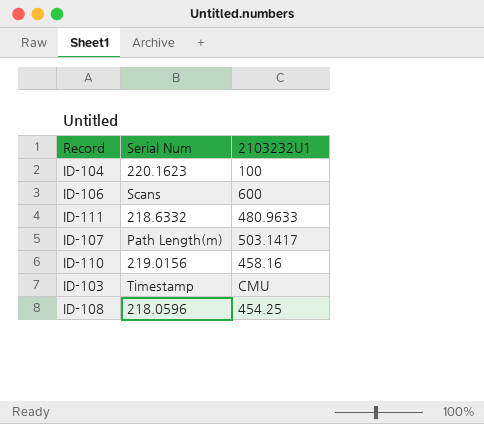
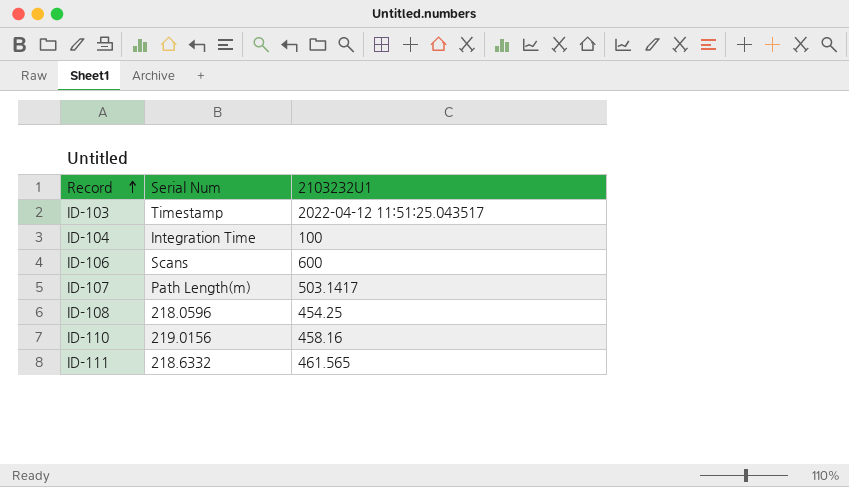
row order: none -> Record ascending
ID-103 | 2103232U1: CMU -> 2022-04-12 11:51:25.043517
ID-104 | Serial Num: 220.1623 -> Integration Time
ID-111 | 2103232U1: 480.9633 -> 461.565

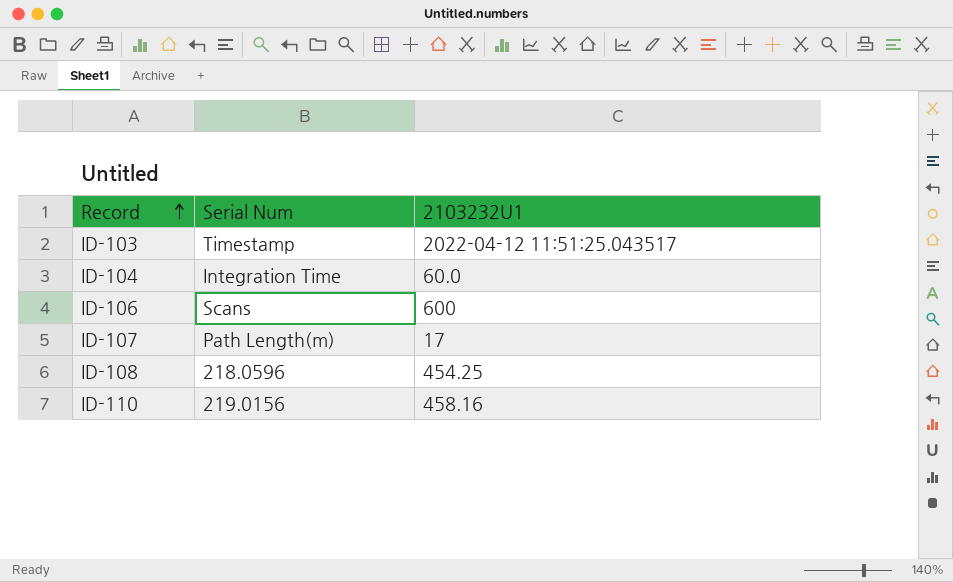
row ID-111: 218.6332 | 461.565 -> none
ID-104 | 2103232U1: 100 -> 60.0
ID-107 | 2103232U1: 503.1417 -> 17

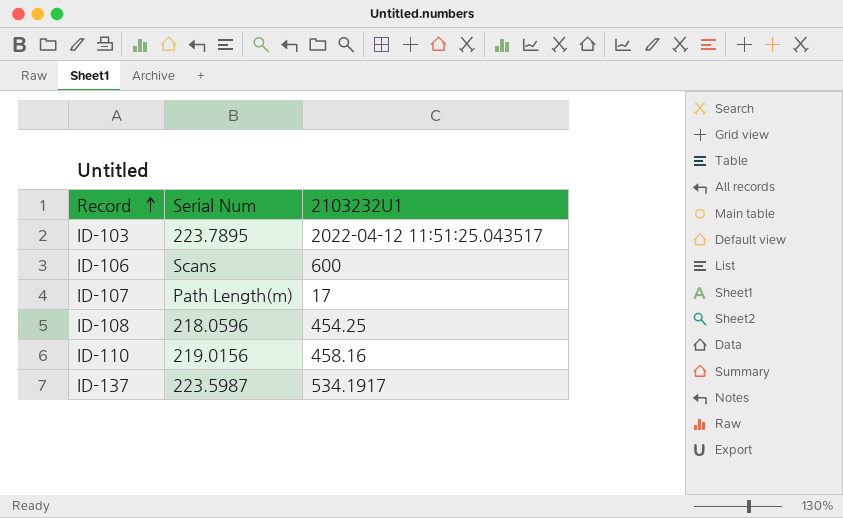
row ID-104: Integration Time | 60.0 -> none
ID-103 | Serial Num: Timestamp -> 223.7895
row ID-137: none -> 223.5987 | 534.1917

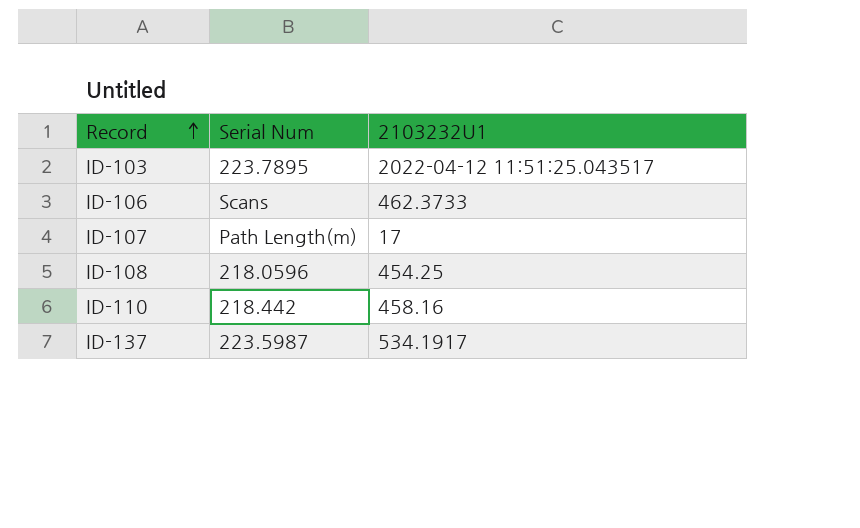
ID-106 | 2103232U1: 600 -> 462.3733
ID-110 | Serial Num: 219.0156 -> 218.442

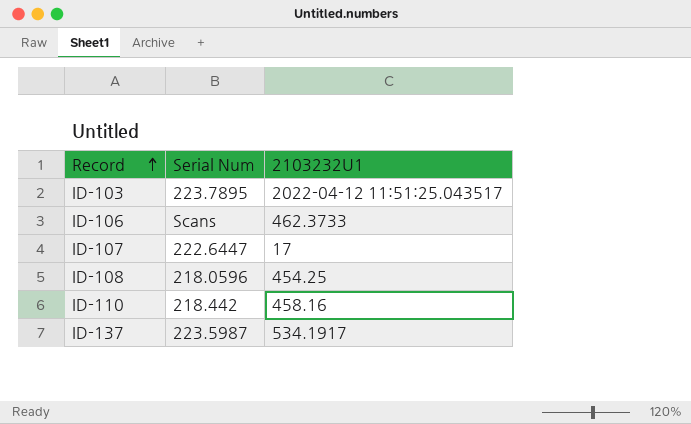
ID-107 | Serial Num: Path Length(m) -> 222.6447

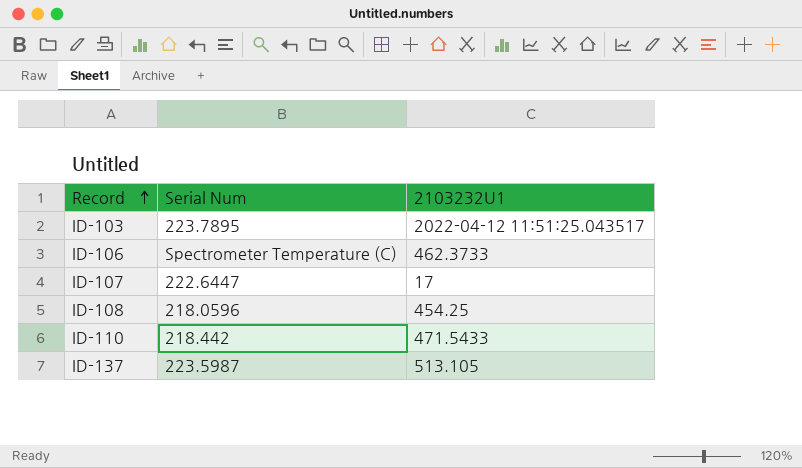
ID-106 | Serial Num: Scans -> Spectrometer Temperature (C)
ID-110 | 2103232U1: 458.16 -> 471.5433
ID-137 | 2103232U1: 534.1917 -> 513.105

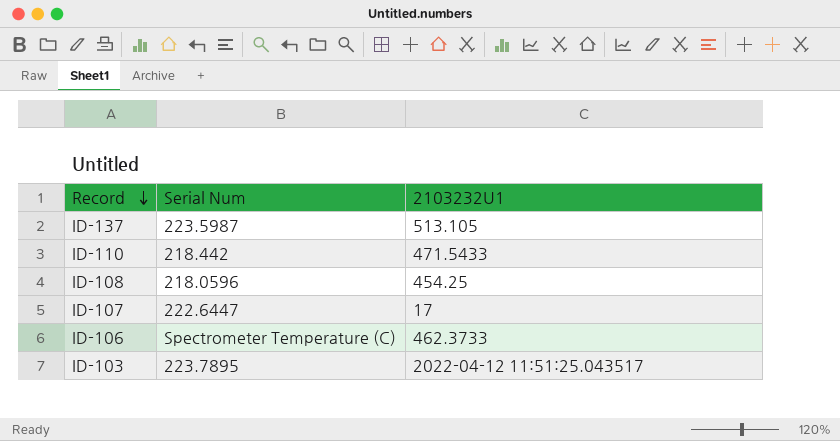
row order: Record ascending -> Record descending

